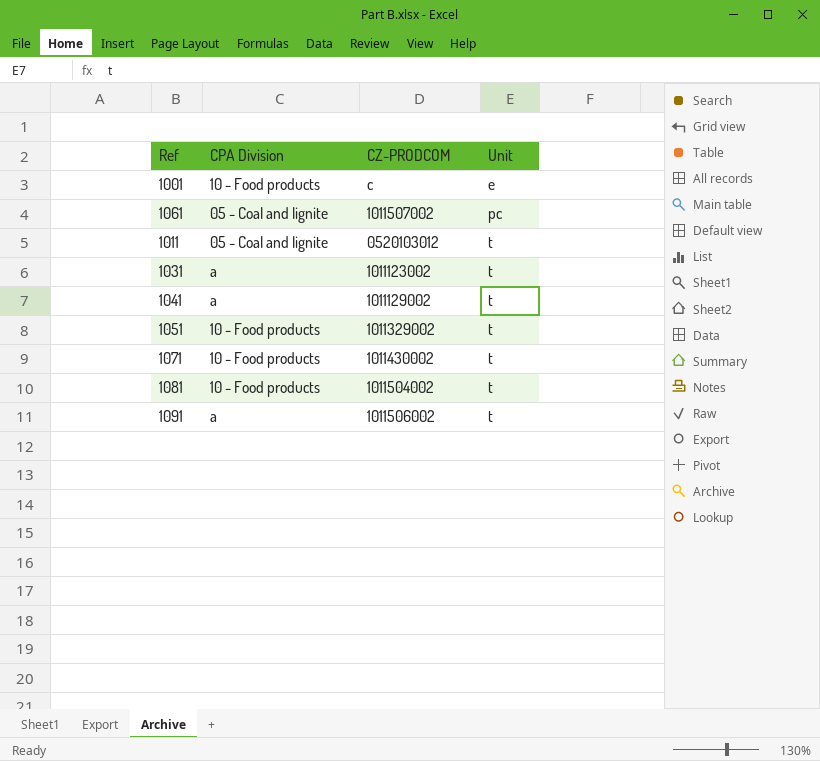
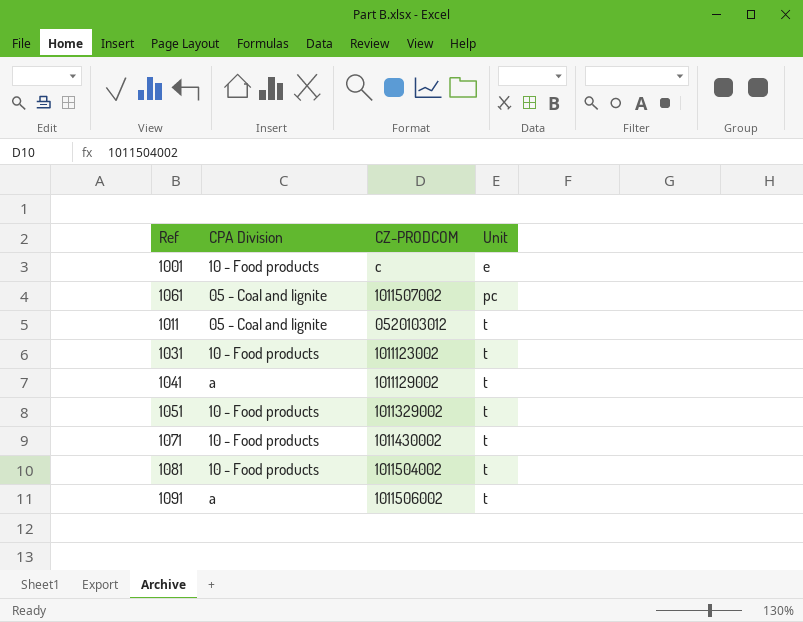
1031 | CPA Division: a -> 10 - Food products

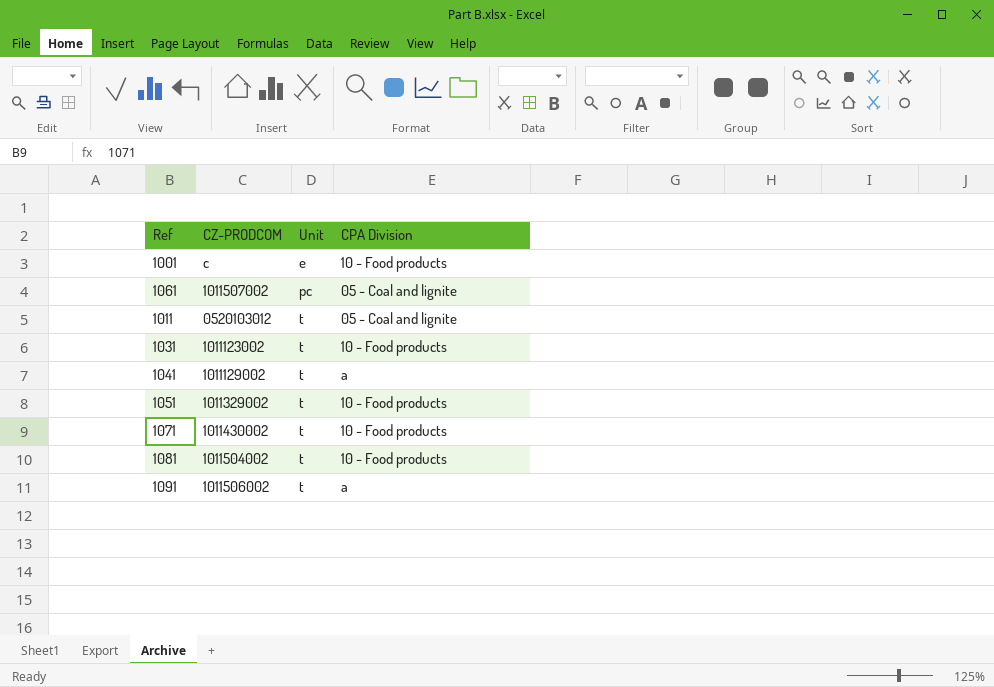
column CPA Division | position: 2 -> 4

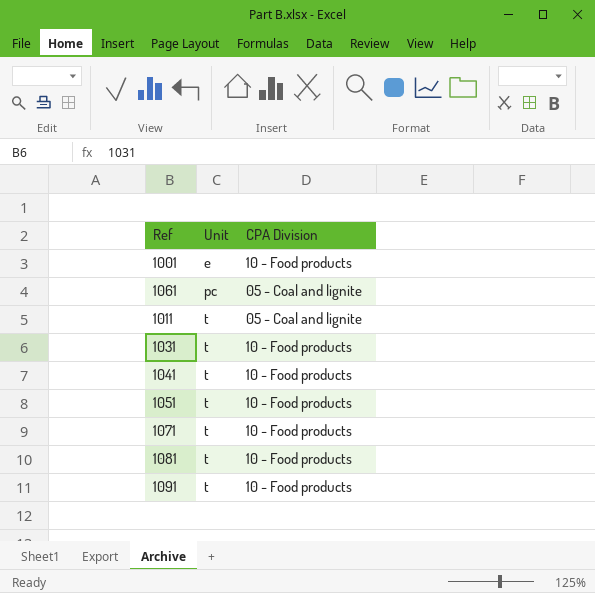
column CZ-PRODCOM | position: 2 -> none
1041 | CPA Division: a -> 10 - Food products
1091 | CPA Division: a -> 10 - Food products

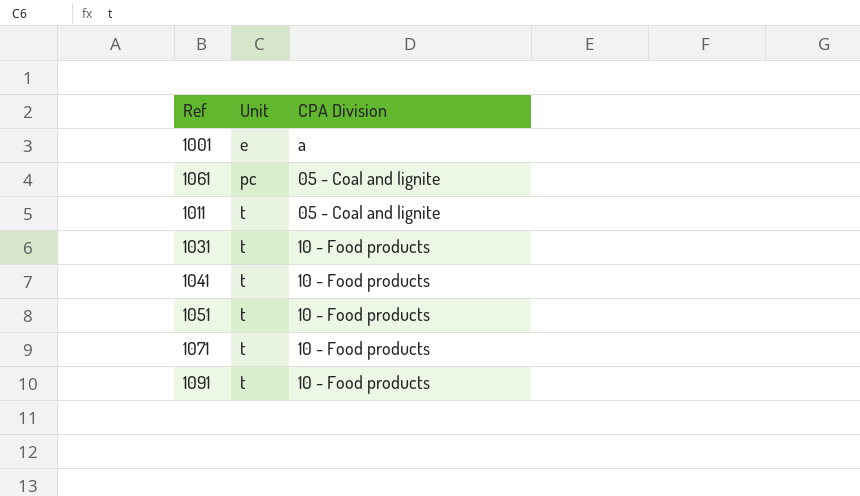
row 1081: t | 10 - Food products -> none
1001 | CPA Division: 10 - Food products -> a

